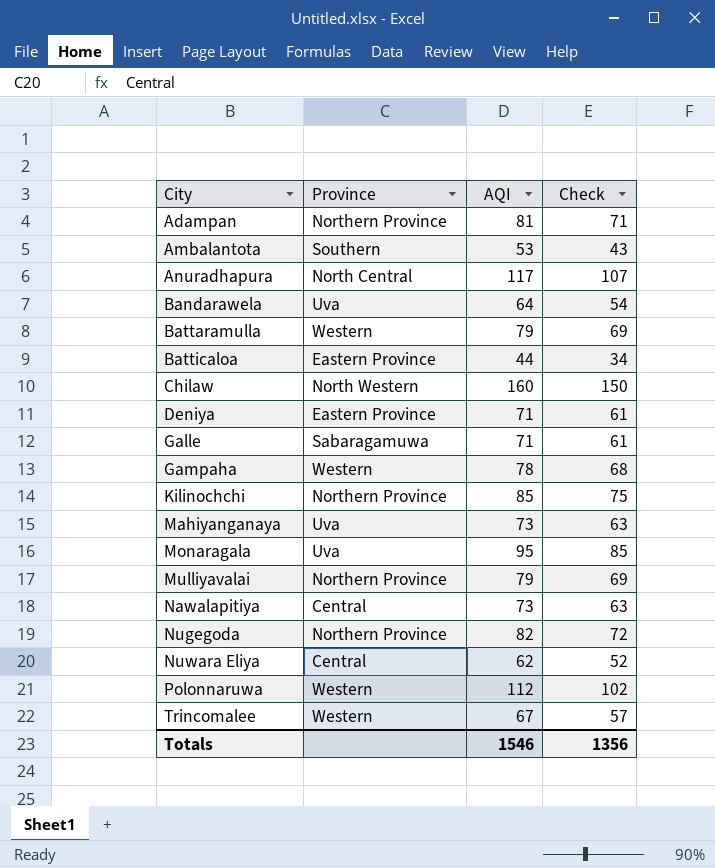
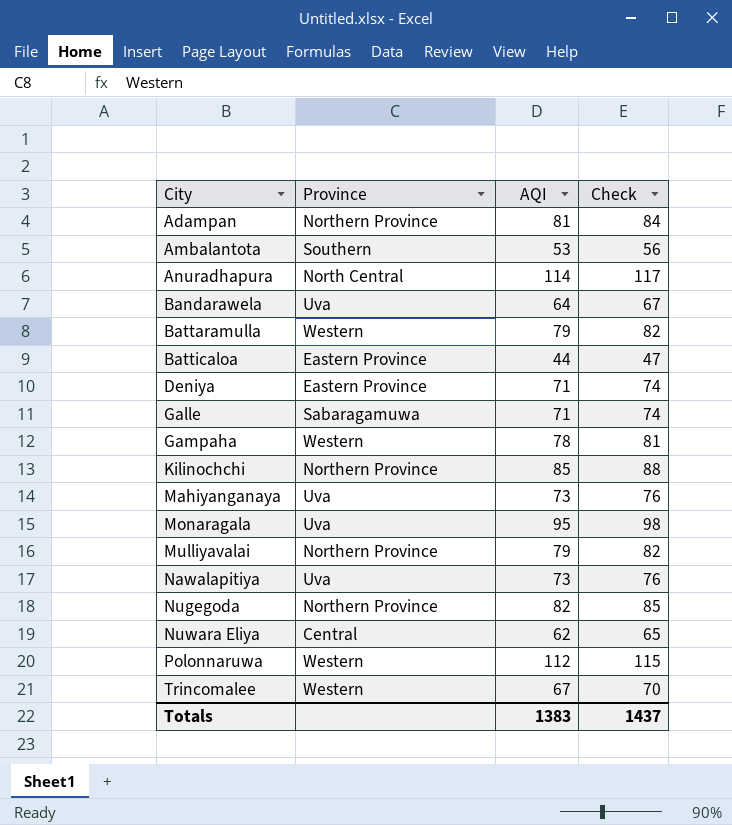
column Check | formula: [AQI] - 10 -> [AQI] + 3
row Chilaw: North Western | 160 | 150 -> none
Anuradhapura | AQI: 117 -> 114
Nawalapitiya | Province: Central -> Uva
Totals | AQI: 1546 -> 1383
Totals | Check: 1356 -> 1437

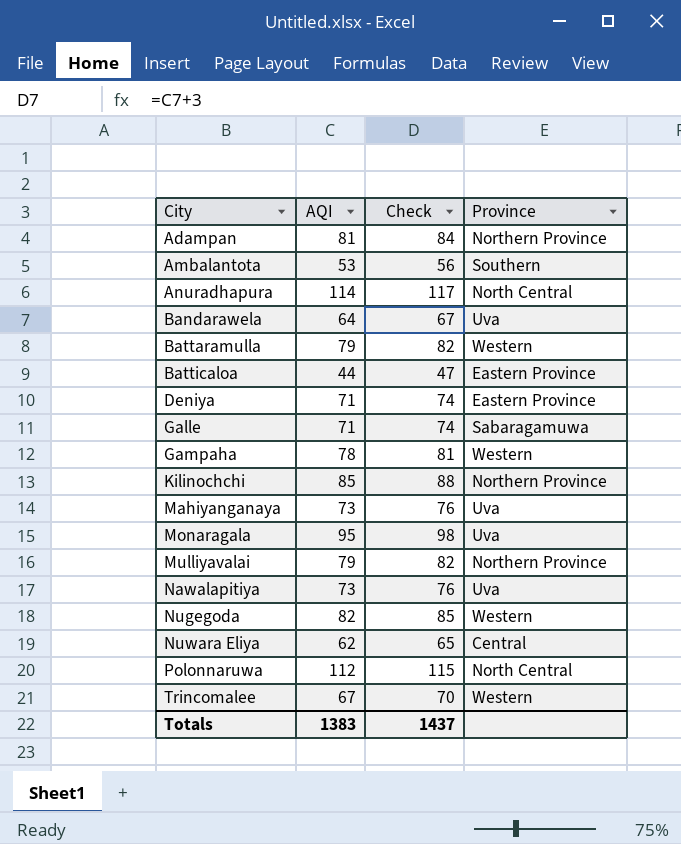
column Province | position: 2 -> 4
Nugegoda | Province: Northern Province -> Western
Polonnaruwa | Province: Western -> North Central

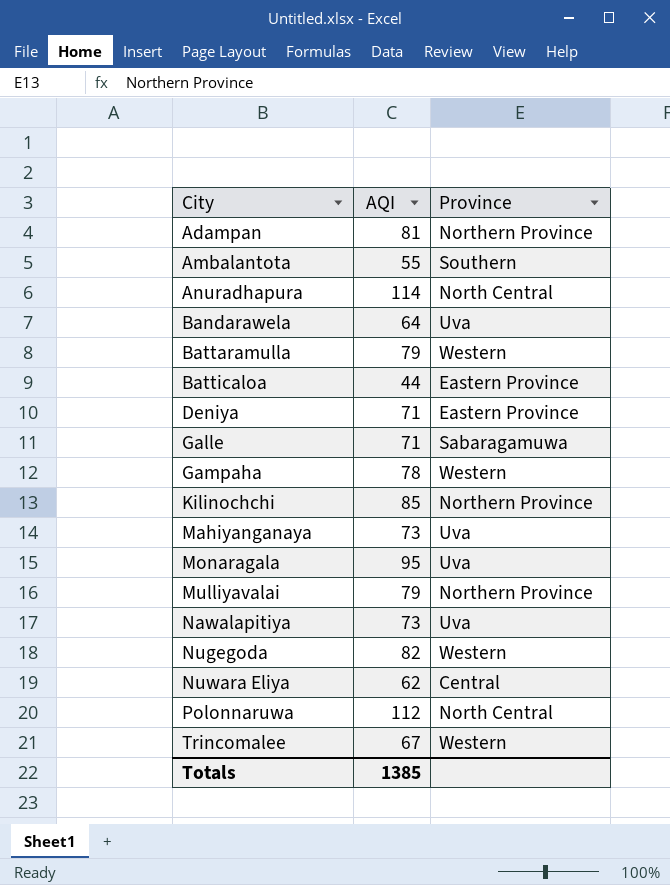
column Check | formula: [AQI] + 3 -> none
Ambalantota | AQI: 53 -> 55
Totals | AQI: 1383 -> 1385

